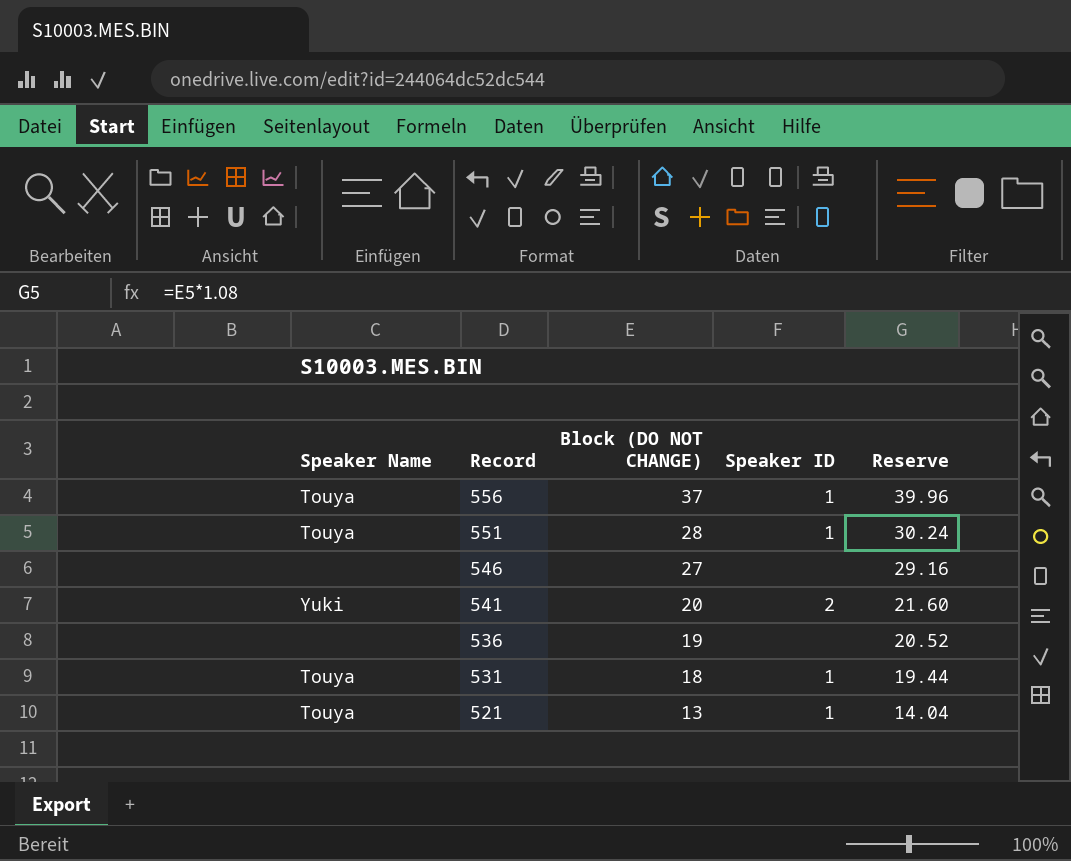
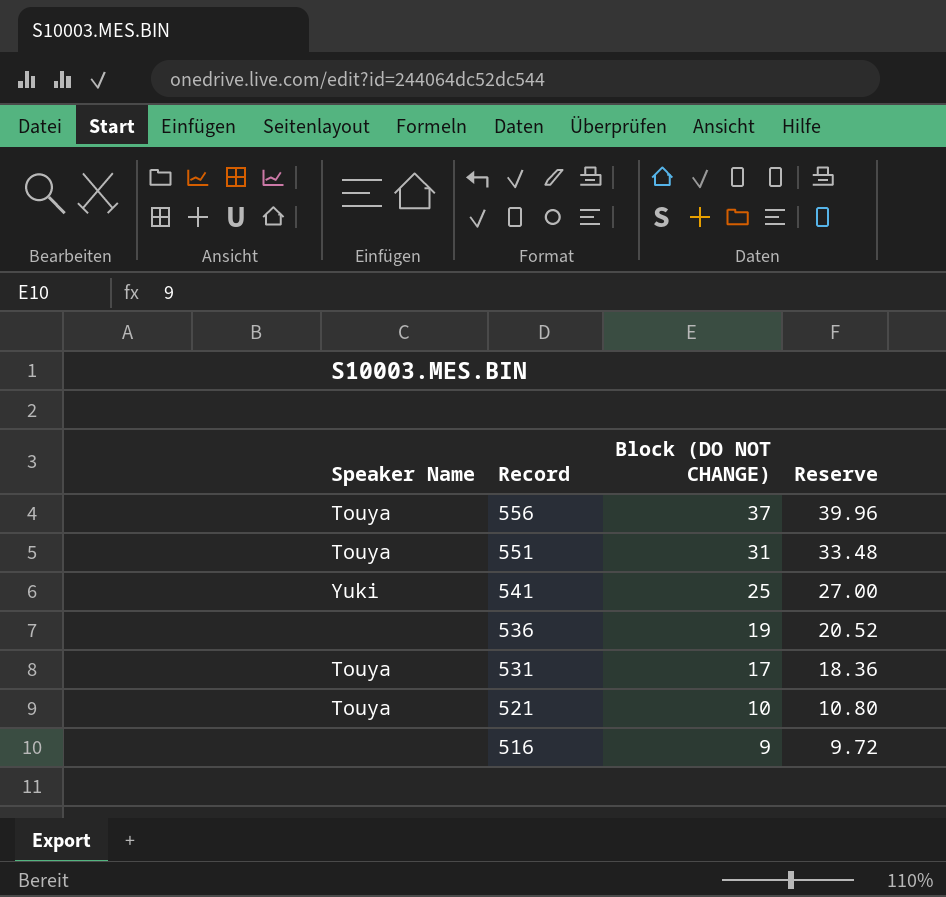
column Speaker ID | position: 4 -> none
row 546: none | 27 | none | 29.16 -> none
551 | Block (DO NOT CHANGE): 28 -> 31
551 | Reserve: 30.24 -> 33.48
541 | Block (DO NOT CHANGE): 20 -> 25
541 | Reserve: 21.60 -> 27.00
531 | Block (DO NOT CHANGE): 18 -> 17
531 | Reserve: 19.44 -> 18.36
521 | Block (DO NOT CHANGE): 13 -> 10
521 | Reserve: 14.04 -> 10.80
row 516: none -> none | 9 | 9.72

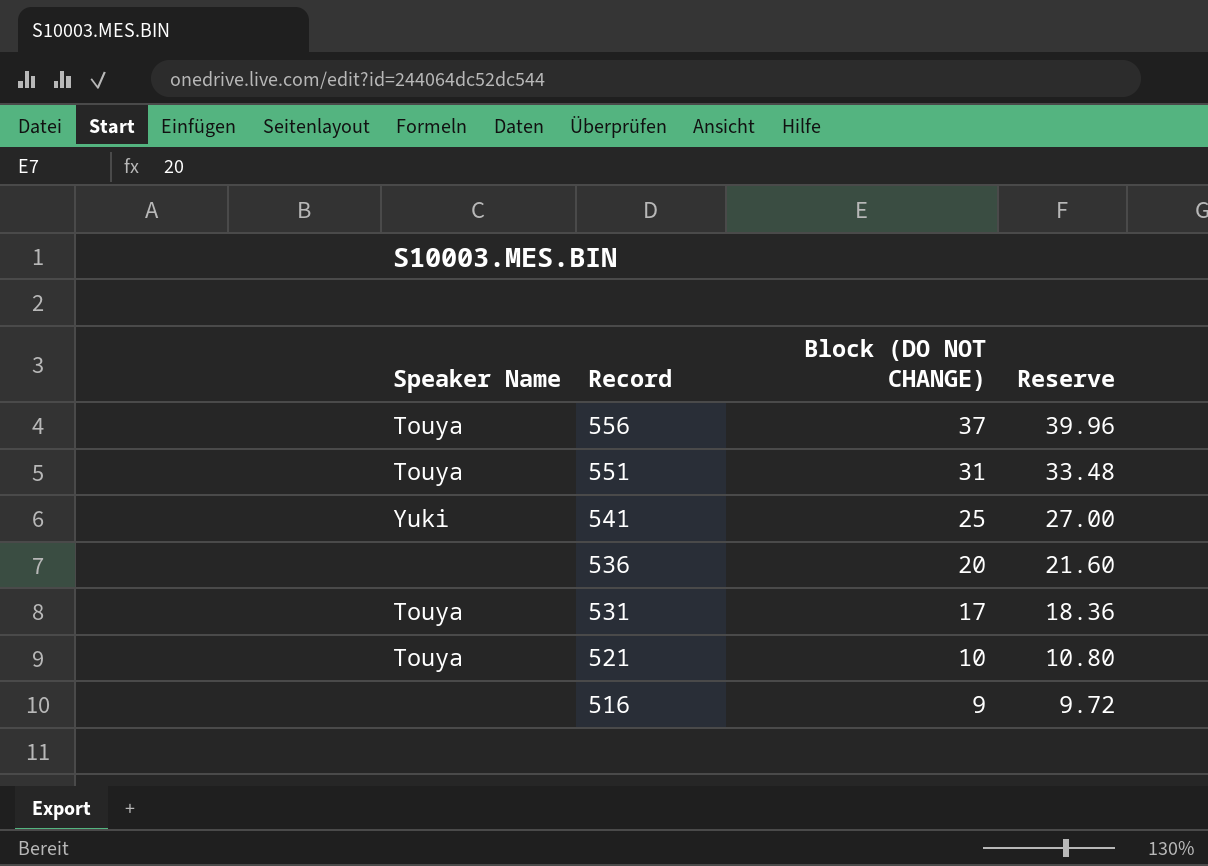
536 | Block (DO NOT CHANGE): 19 -> 20
536 | Reserve: 20.52 -> 21.60

